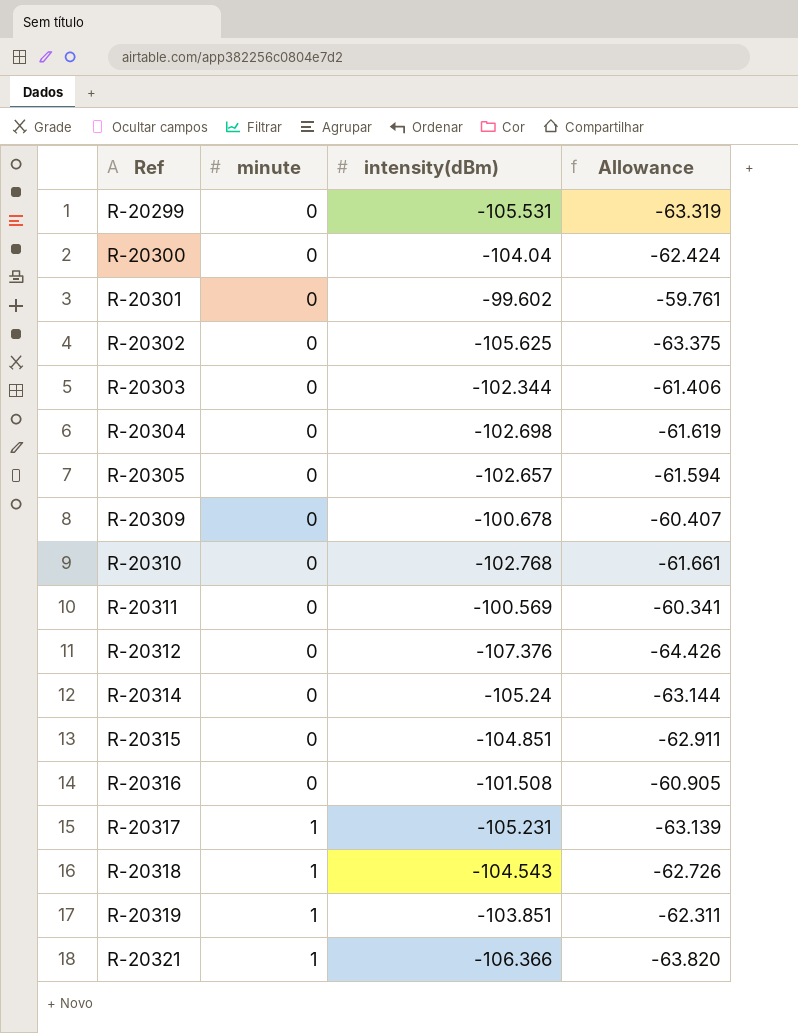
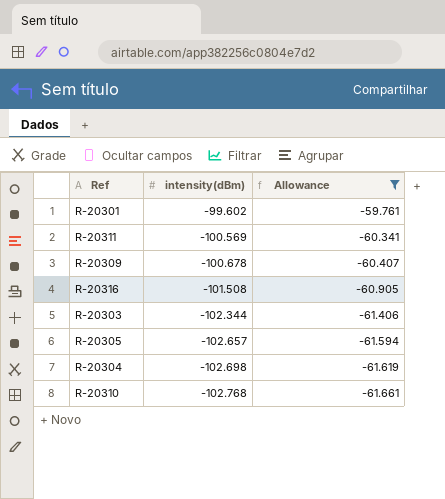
filter: none -> Allowance >= -61.661
row order: Ref ascending -> intensity(dBm) descending
column minute | position: 2 -> none

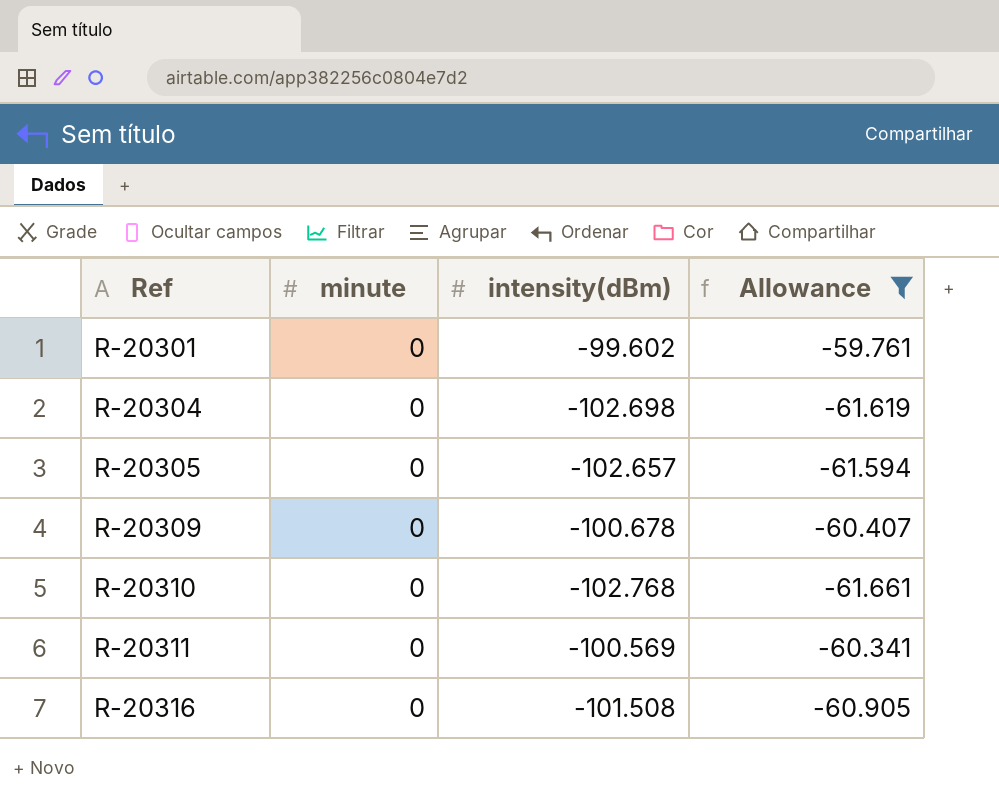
row order: intensity(dBm) descending -> Ref ascending
column minute | position: none -> 2
row R-20303: -102.344 | -61.406 -> none

